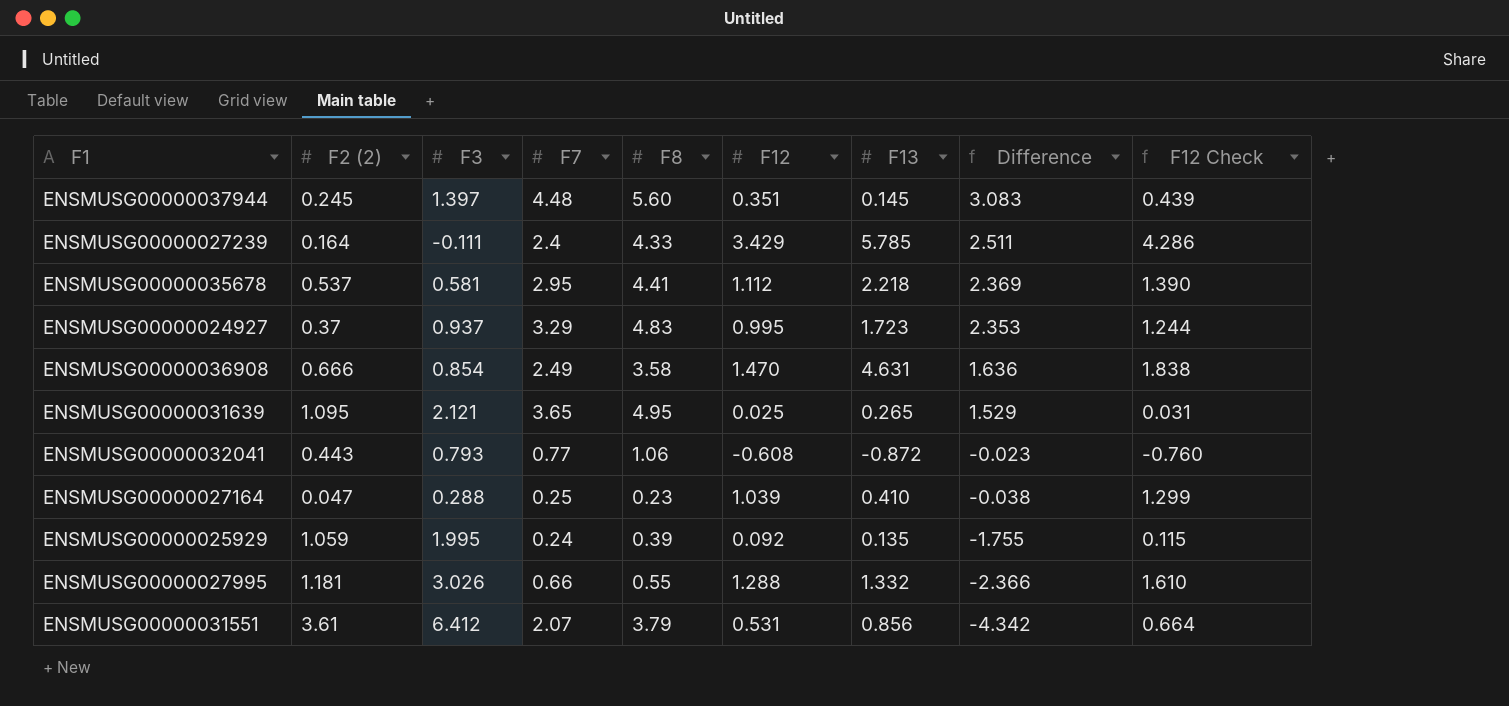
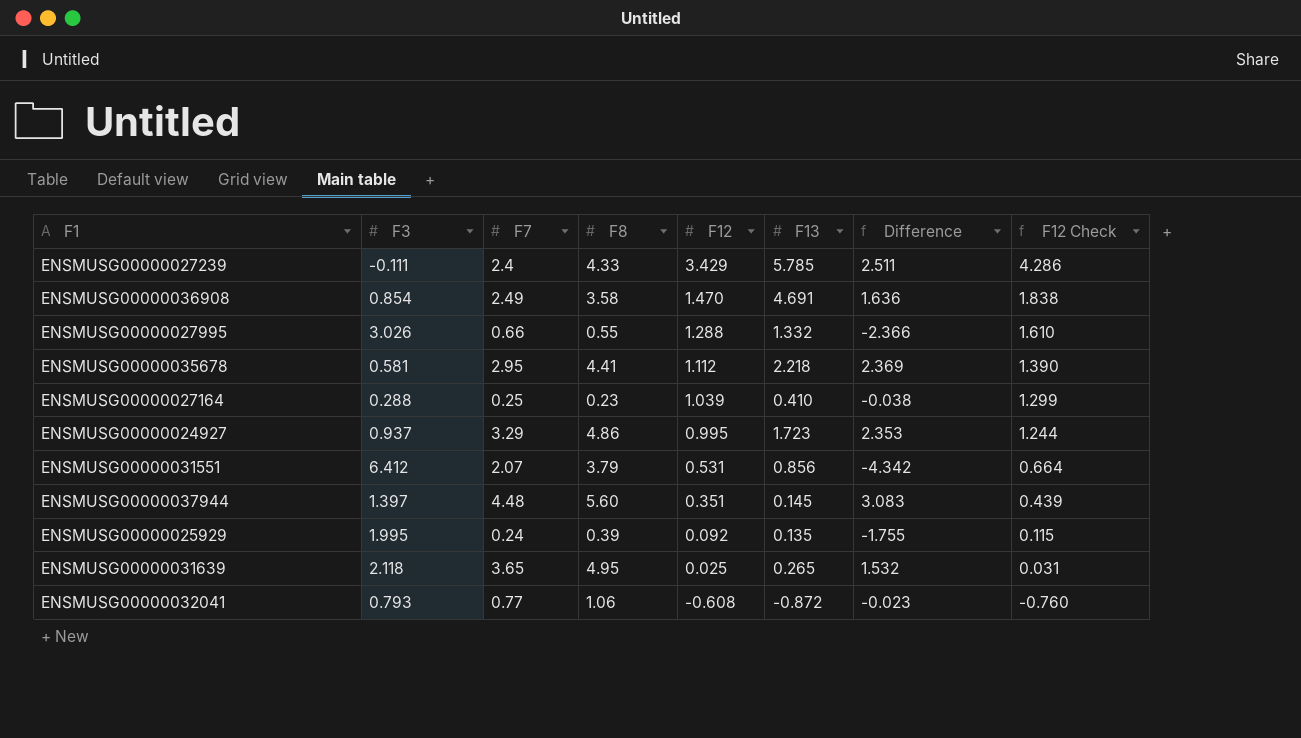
row order: Difference descending -> F12 descending
column F2 (2) | position: 2 -> none
ENSMUSG00000036908 | F13: 4.631 -> 4.691
ENSMUSG00000024927 | F8: 4.83 -> 4.86
ENSMUSG00000031639 | F3: 2.121 -> 2.118
ENSMUSG00000031639 | Difference: 1.529 -> 1.532

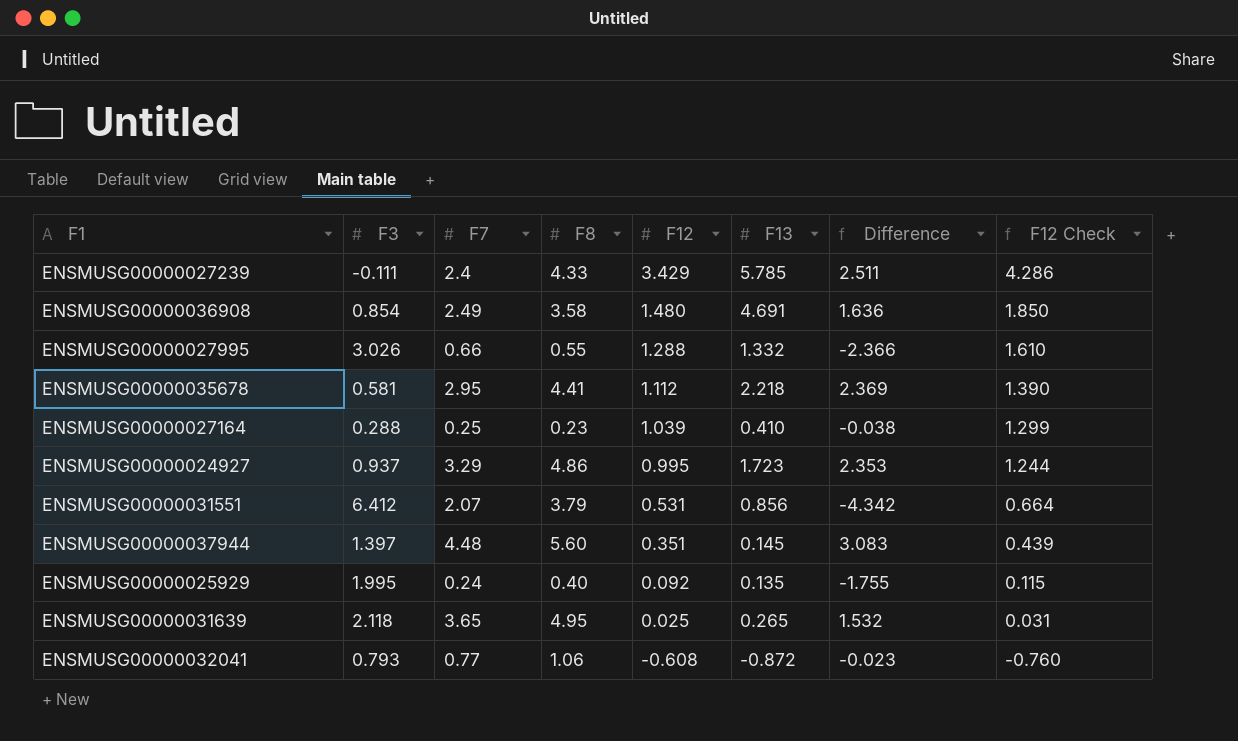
ENSMUSG00000036908 | F12: 1.470 -> 1.480
ENSMUSG00000036908 | F12 Check: 1.838 -> 1.850
ENSMUSG00000025929 | F8: 0.39 -> 0.40

